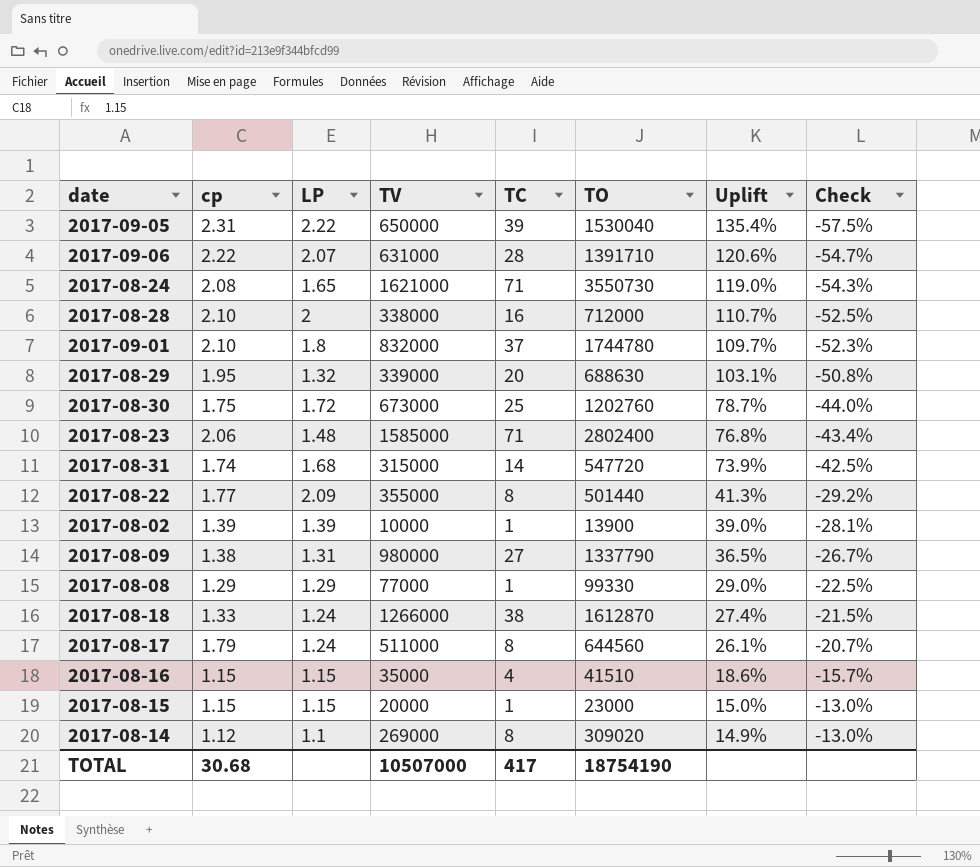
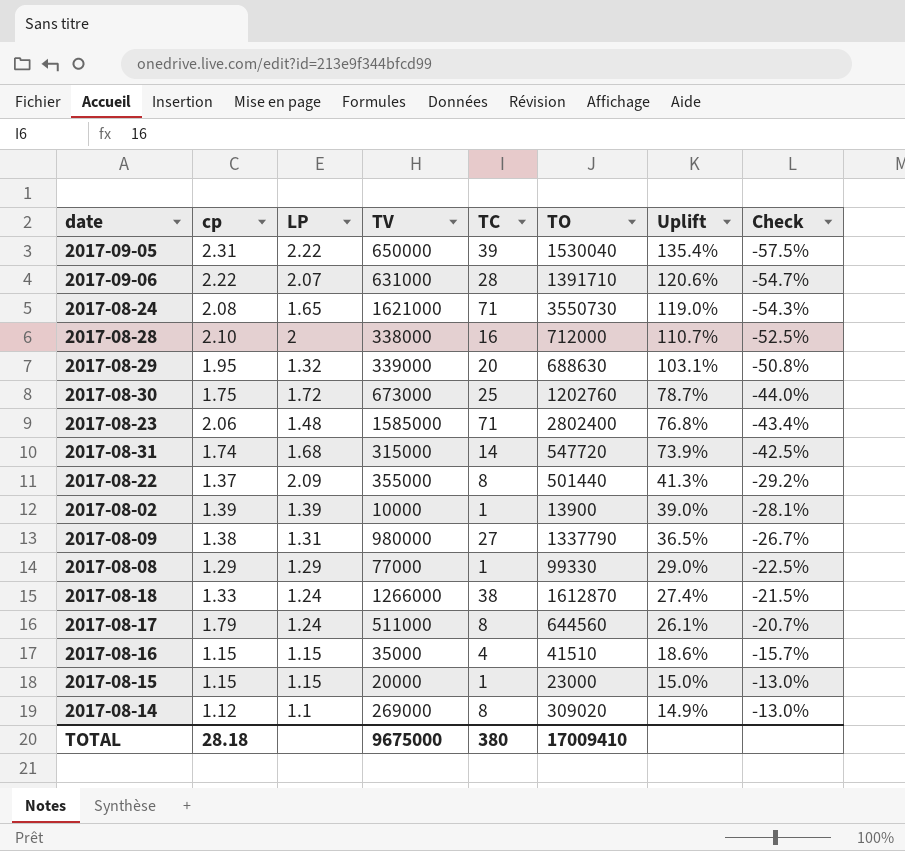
row 2017-09-01: 2.10 | 1.8 | 832000 | 37 | 1744780 | 109.7% | -52.3% -> none
2017-08-22 | cp: 1.77 -> 1.37
TOTAL | cp: 30.68 -> 28.18
TOTAL | TV: 10507000 -> 9675000
TOTAL | TC: 417 -> 380
TOTAL | TO: 18754190 -> 17009410

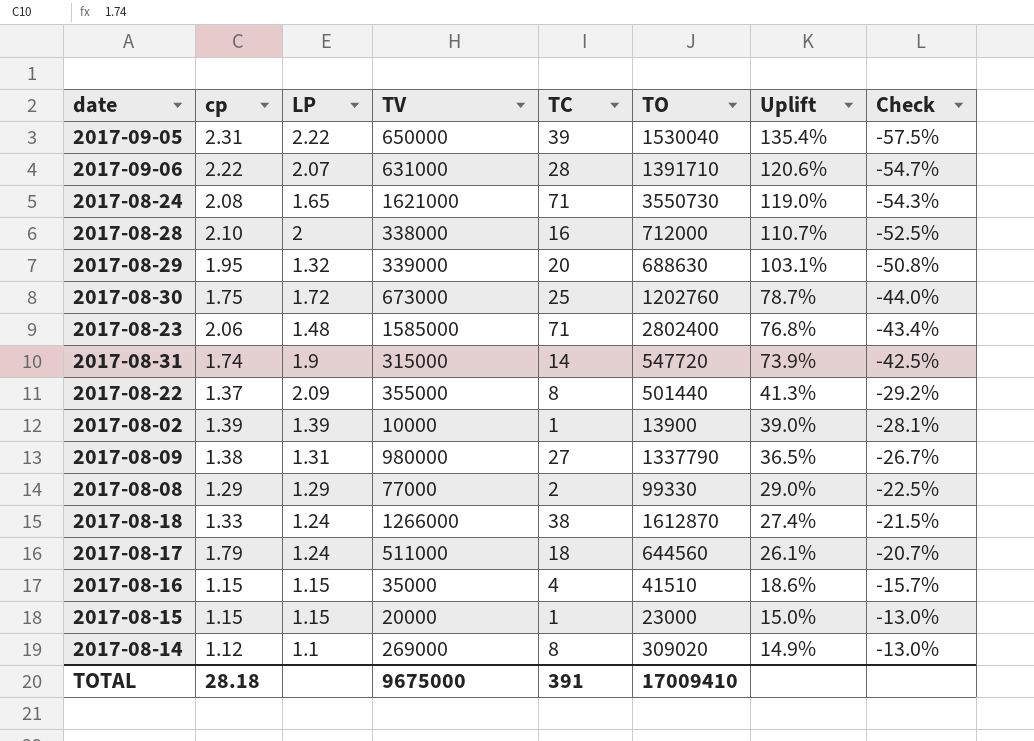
2017-08-31 | LP: 1.68 -> 1.9
2017-08-08 | TC: 1 -> 2
2017-08-17 | TC: 8 -> 18
TOTAL | TC: 380 -> 391

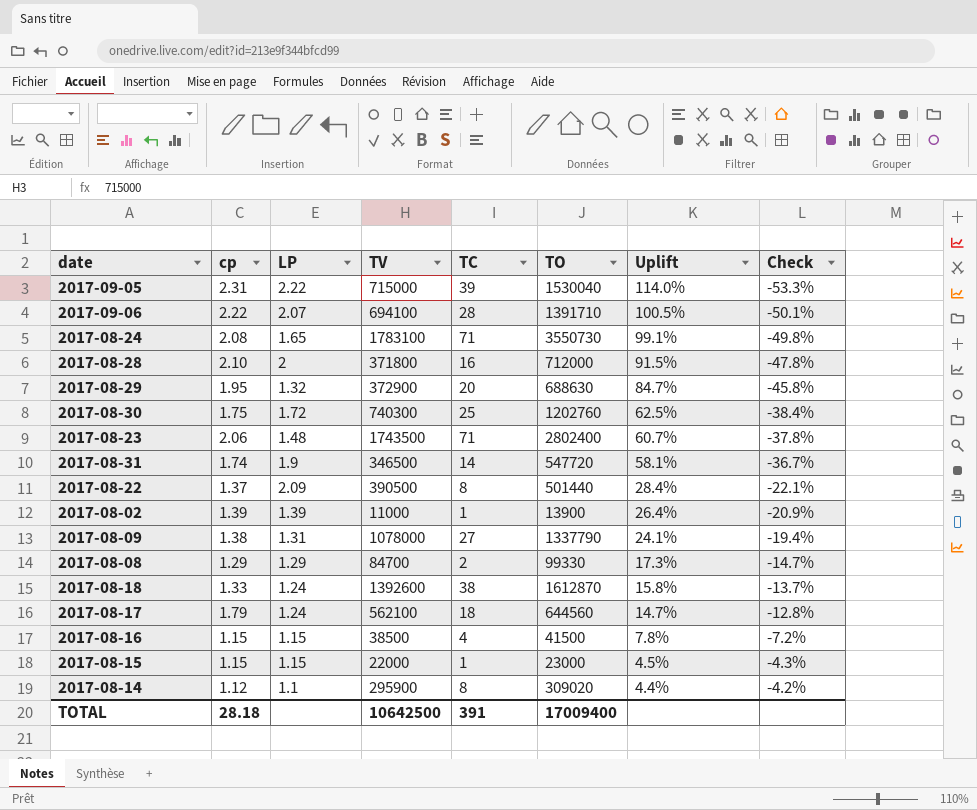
2017-09-05 | TV: 650000 -> 715000
2017-09-05 | Uplift: 135.4% -> 114.0%
2017-09-05 | Check: -57.5% -> -53.3%
2017-09-06 | TV: 631000 -> 694100
2017-09-06 | Uplift: 120.6% -> 100.5%
2017-09-06 | Check: -54.7% -> -50.1%
2017-08-24 | TV: 1621000 -> 1783100
2017-08-24 | Uplift: 119.0% -> 99.1%
2017-08-24 | Check: -54.3% -> -49.8%
2017-08-28 | TV: 338000 -> 371800
2017-08-28 | Uplift: 110.7% -> 91.5%
2017-08-28 | Check: -52.5% -> -47.8%
2017-08-29 | TV: 339000 -> 372900
2017-08-29 | Uplift: 103.1% -> 84.7%
2017-08-29 | Check: -50.8% -> -45.8%
2017-08-30 | TV: 673000 -> 740300
2017-08-30 | Uplift: 78.7% -> 62.5%
2017-08-30 | Check: -44.0% -> -38.4%
2017-08-23 | TV: 1585000 -> 1743500
2017-08-23 | Uplift: 76.8% -> 60.7%
2017-08-23 | Check: -43.4% -> -37.8%
2017-08-31 | TV: 315000 -> 346500
2017-08-31 | Uplift: 73.9% -> 58.1%
2017-08-31 | Check: -42.5% -> -36.7%
2017-08-22 | TV: 355000 -> 390500
2017-08-22 | Uplift: 41.3% -> 28.4%
2017-08-22 | Check: -29.2% -> -22.1%
2017-08-02 | TV: 10000 -> 11000
2017-08-02 | Uplift: 39.0% -> 26.4%
2017-08-02 | Check: -28.1% -> -20.9%
2017-08-09 | TV: 980000 -> 1078000
2017-08-09 | Uplift: 36.5% -> 24.1%
2017-08-09 | Check: -26.7% -> -19.4%
2017-08-08 | TV: 77000 -> 84700
2017-08-08 | Uplift: 29.0% -> 17.3%
2017-08-08 | Check: -22.5% -> -14.7%
2017-08-18 | TV: 1266000 -> 1392600
2017-08-18 | Uplift: 27.4% -> 15.8%
2017-08-18 | Check: -21.5% -> -13.7%
2017-08-17 | TV: 511000 -> 562100
2017-08-17 | Uplift: 26.1% -> 14.7%
2017-08-17 | Check: -20.7% -> -12.8%
2017-08-16 | TV: 35000 -> 38500
2017-08-16 | TO: 41510 -> 41500
2017-08-16 | Uplift: 18.6% -> 7.8%
2017-08-16 | Check: -15.7% -> -7.2%
2017-08-15 | TV: 20000 -> 22000
2017-08-15 | Uplift: 15.0% -> 4.5%
2017-08-15 | Check: -13.0% -> -4.3%
2017-08-14 | TV: 269000 -> 295900
2017-08-14 | Uplift: 14.9% -> 4.4%
2017-08-14 | Check: -13.0% -> -4.2%
TOTAL | TV: 9675000 -> 10642500
TOTAL | TO: 17009410 -> 17009400

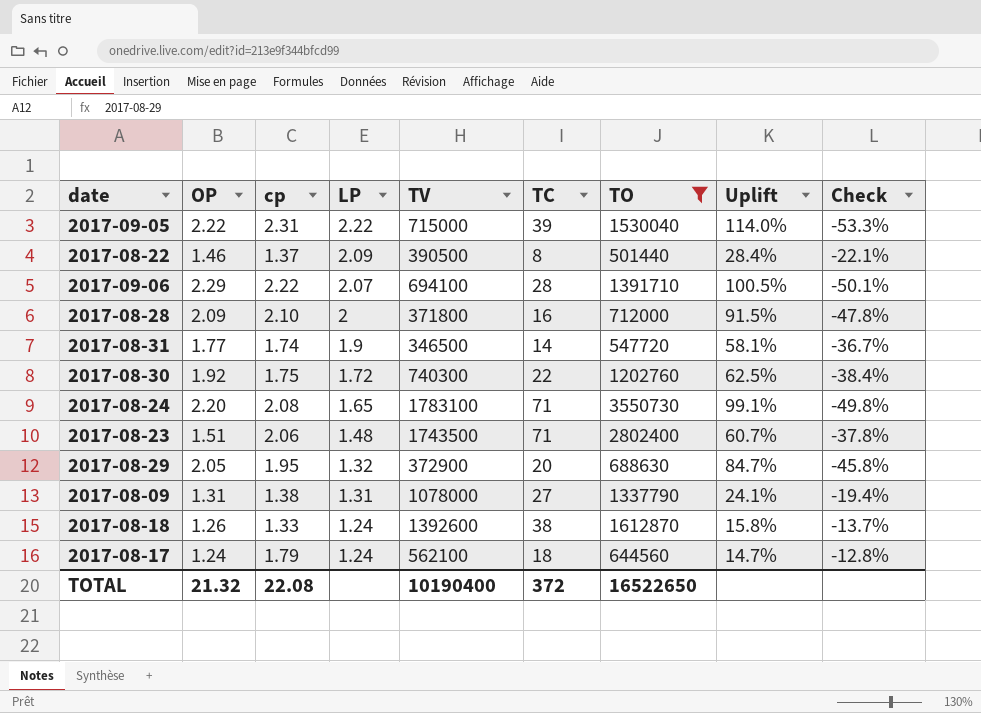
filter: none -> TO >= 501440
row order: Uplift descending -> LP descending
column OP | position: none -> 2
2017-08-30 | TC: 25 -> 22
TOTAL | cp: 28.18 -> 22.08
TOTAL | TV: 10642500 -> 10190400
TOTAL | TC: 391 -> 372
TOTAL | TO: 17009400 -> 16522650

